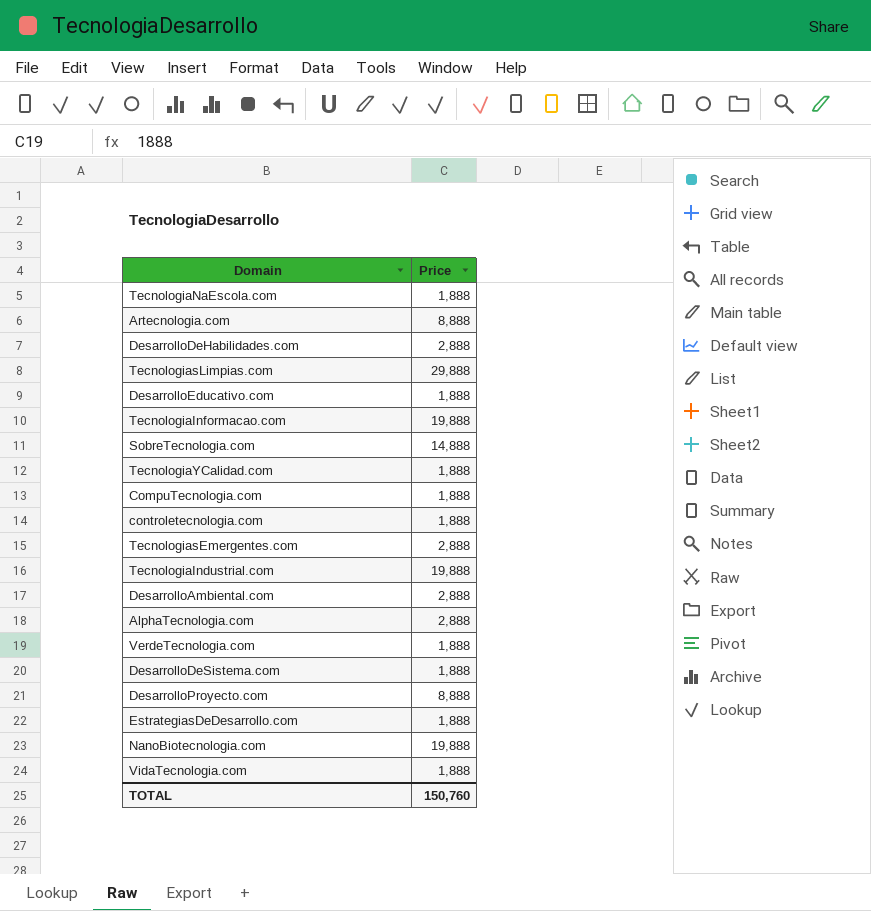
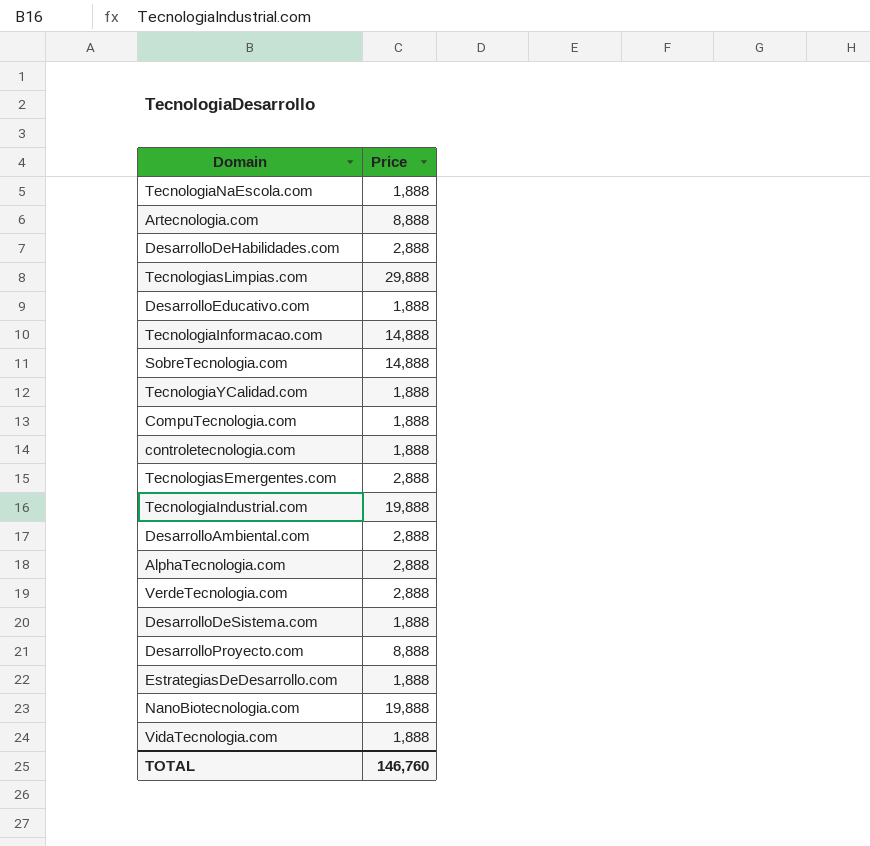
TecnologiaInformacao.com | Price: 19,888 -> 14,888
VerdeTecnologia.com | Price: 1,888 -> 2,888
TOTAL | Price: 150,760 -> 146,760

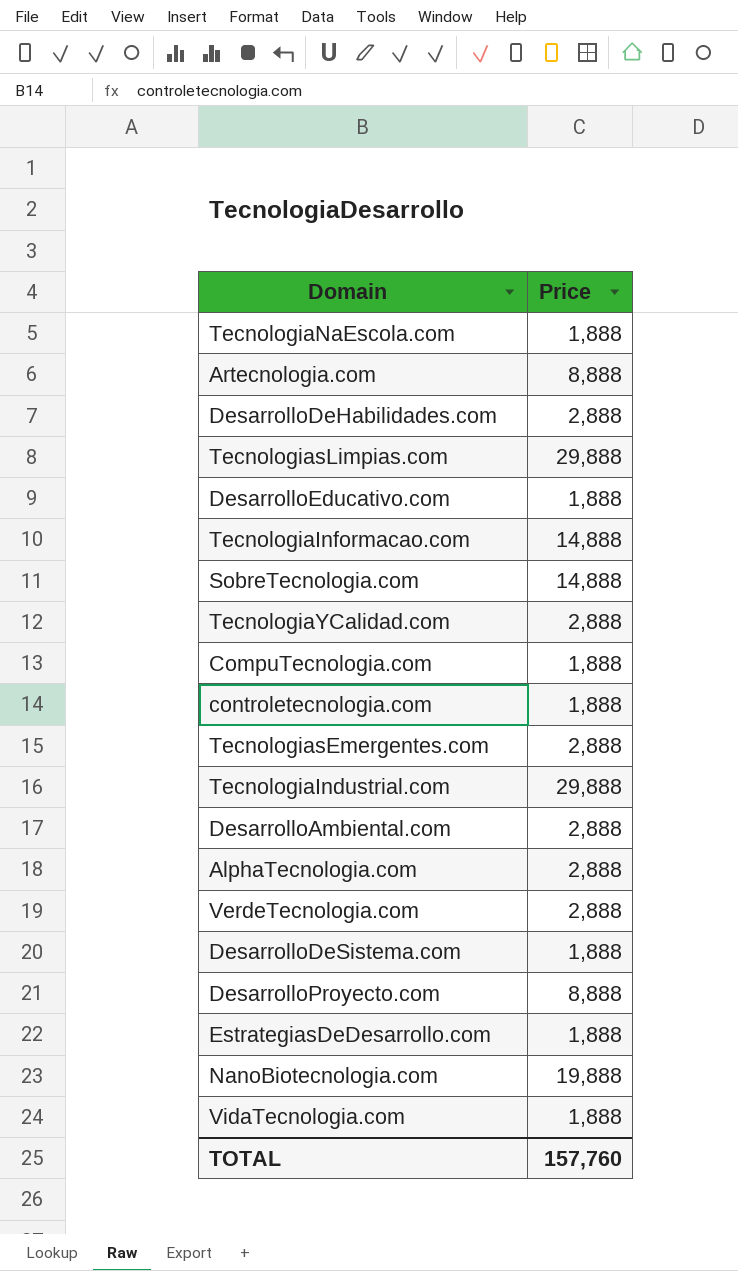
TecnologiaYCalidad.com | Price: 1,888 -> 2,888
TecnologiaIndustrial.com | Price: 19,888 -> 29,888
TOTAL | Price: 146,760 -> 157,760

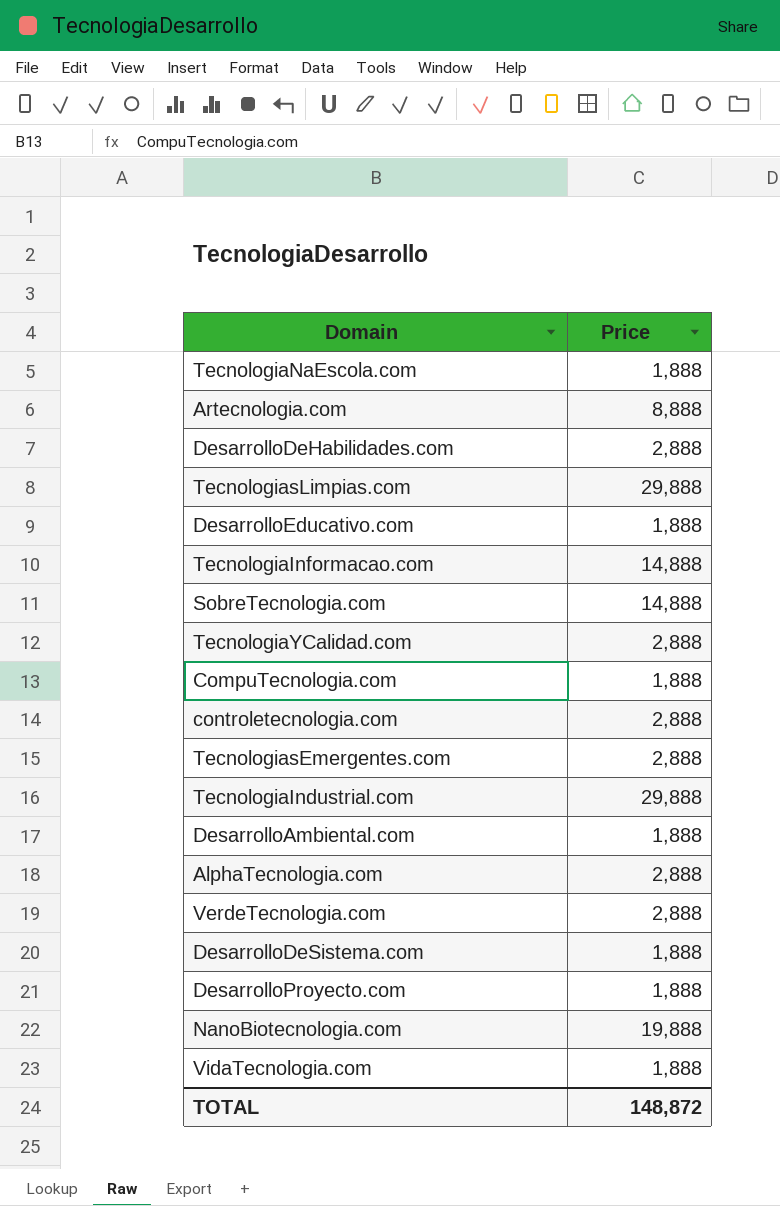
row EstrategiasDeDesarrollo.com: 1,888 -> none
controletecnologia.com | Price: 1,888 -> 2,888
DesarrolloAmbiental.com | Price: 2,888 -> 1,888
DesarrolloProyecto.com | Price: 8,888 -> 1,888
TOTAL | Price: 157,760 -> 148,872

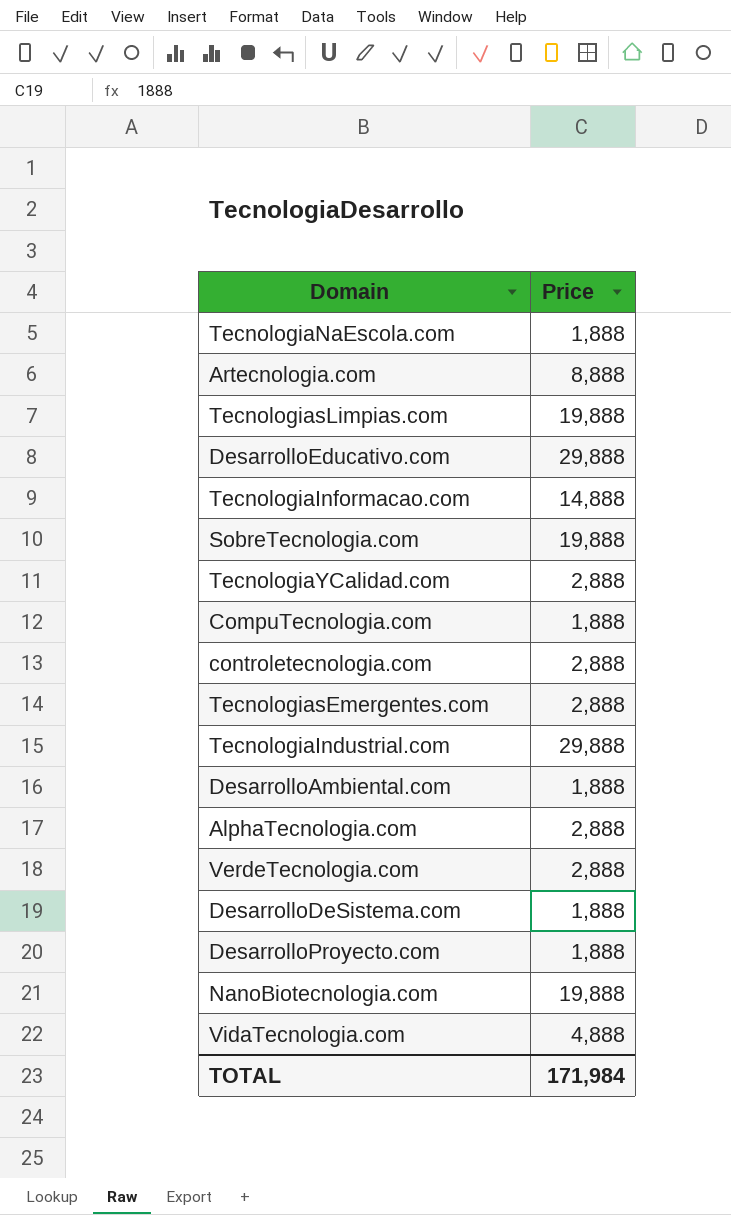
row DesarrolloDeHabilidades.com: 2,888 -> none
TecnologiasLimpias.com | Price: 29,888 -> 19,888
DesarrolloEducativo.com | Price: 1,888 -> 29,888
SobreTecnologia.com | Price: 14,888 -> 19,888
VidaTecnologia.com | Price: 1,888 -> 4,888
TOTAL | Price: 148,872 -> 171,984

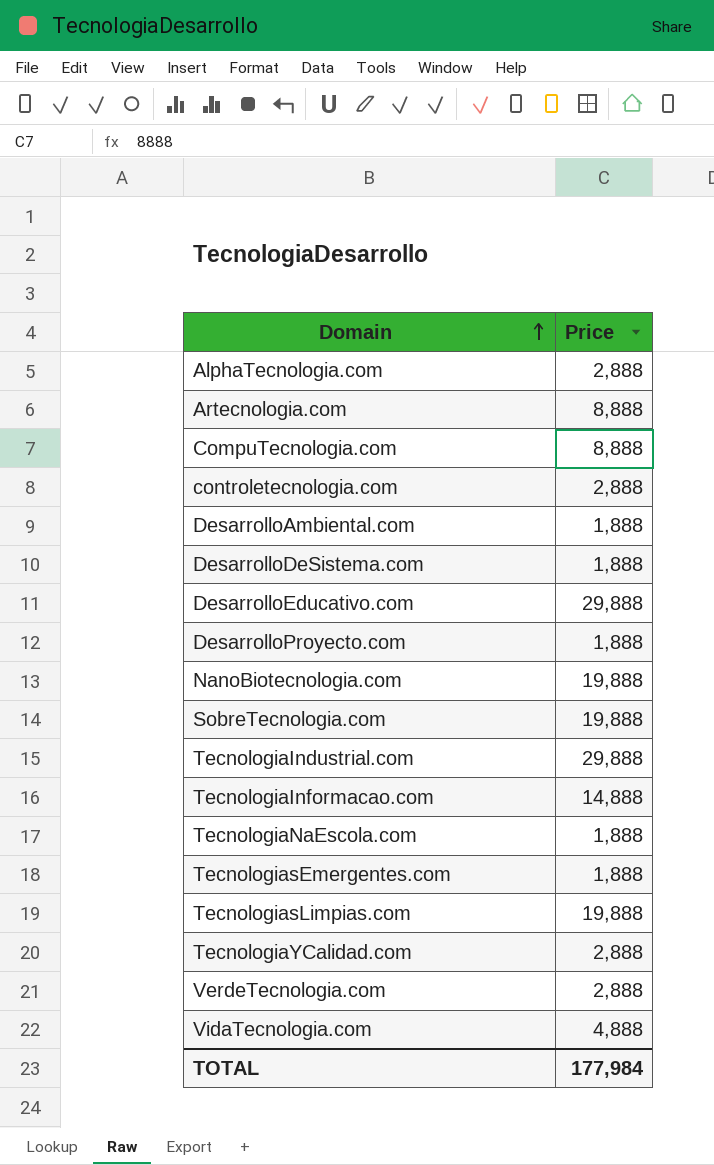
row order: none -> Domain ascending
CompuTecnologia.com | Price: 1,888 -> 8,888
TecnologiasEmergentes.com | Price: 2,888 -> 1,888
TOTAL | Price: 171,984 -> 177,984

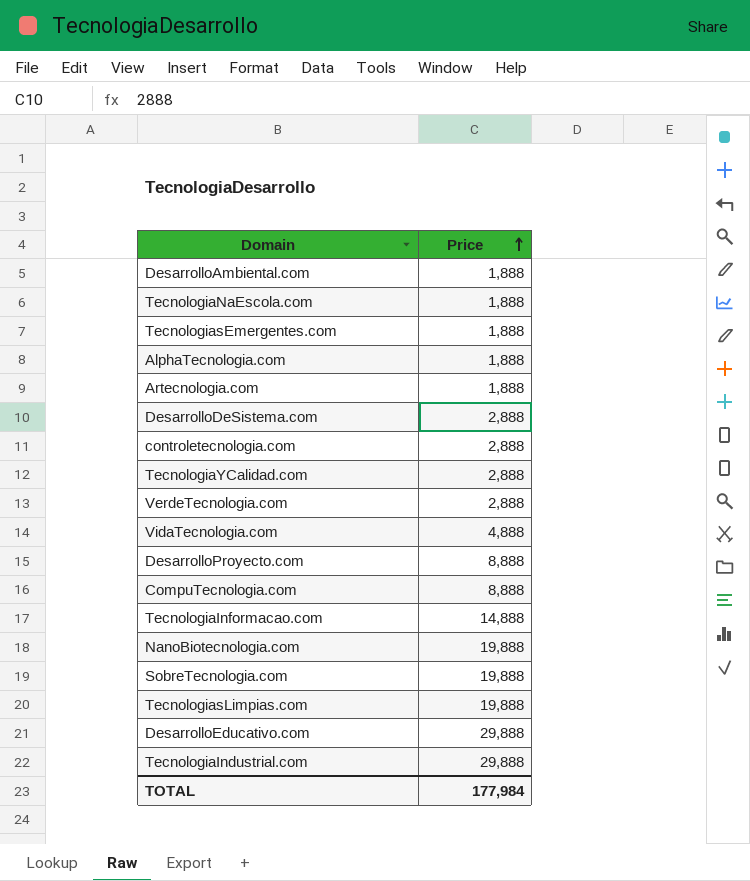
row order: Domain ascending -> Price ascending
AlphaTecnologia.com | Price: 2,888 -> 1,888
Artecnologia.com | Price: 8,888 -> 1,888
DesarrolloDeSistema.com | Price: 1,888 -> 2,888
DesarrolloProyecto.com | Price: 1,888 -> 8,888

